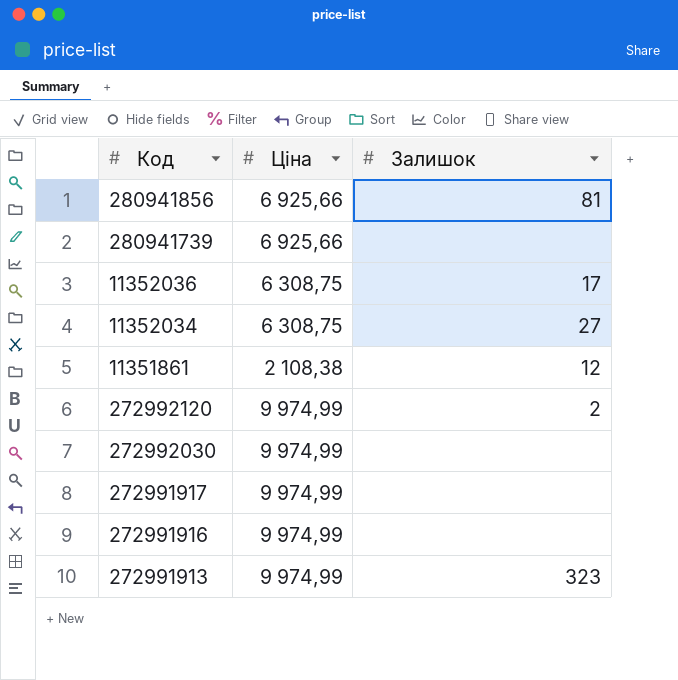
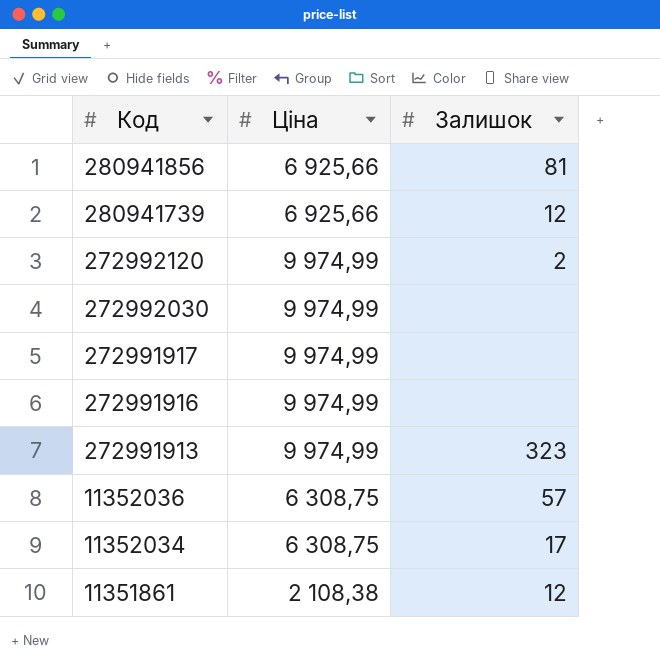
row order: none -> Код descending
280941739 | Залишок: none -> 12
11352036 | Залишок: 17 -> 57
11352034 | Залишок: 27 -> 17

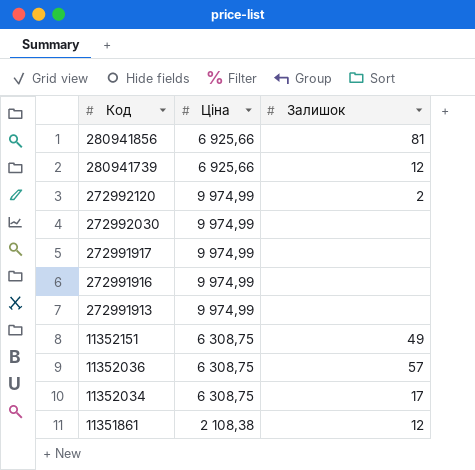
272991913 | Залишок: 323 -> none
row 11352151: none -> 6 308,75 | 49

